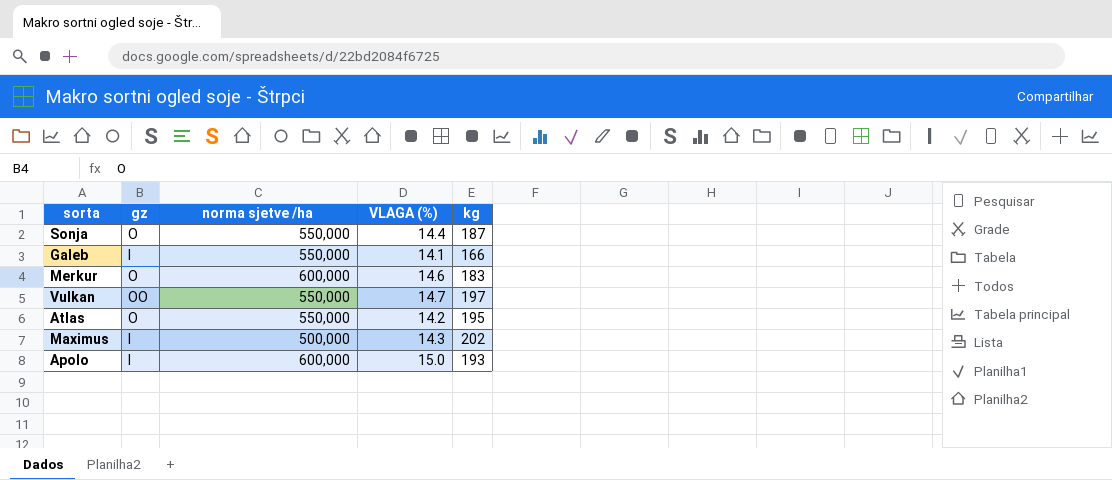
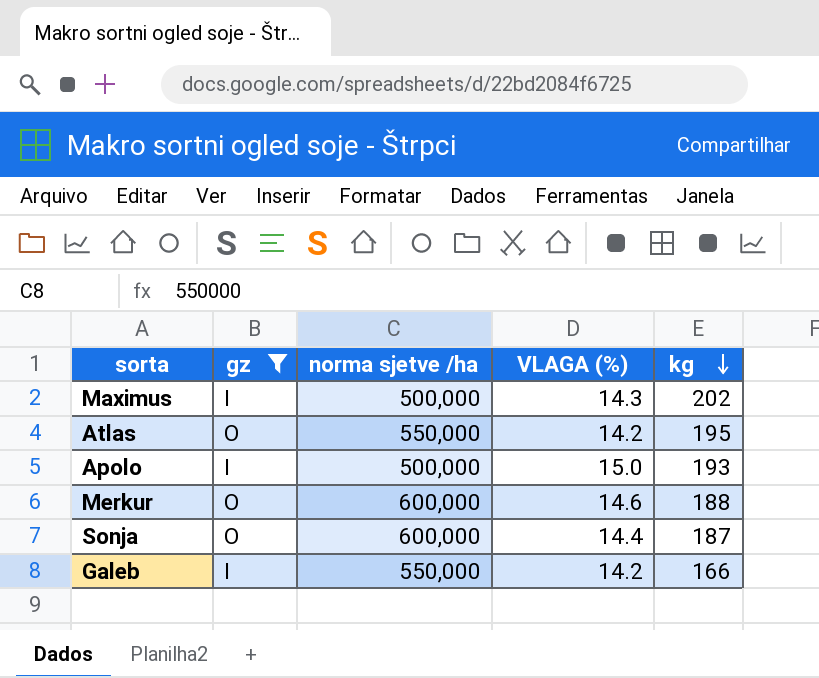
filter: none -> gz != OO
row order: none -> kg descending
Apolo | norma sjetve /ha: 600,000 -> 500,000
Merkur | kg: 183 -> 188
Sonja | norma sjetve /ha: 550,000 -> 600,000
Galeb | VLAGA (%): 14.1 -> 14.2

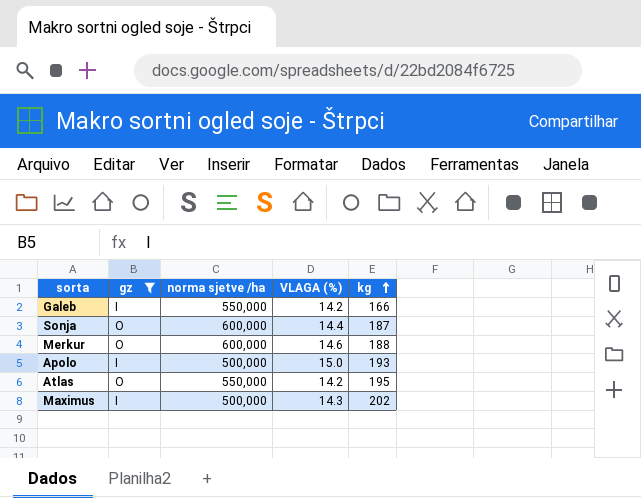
row order: kg descending -> kg ascending

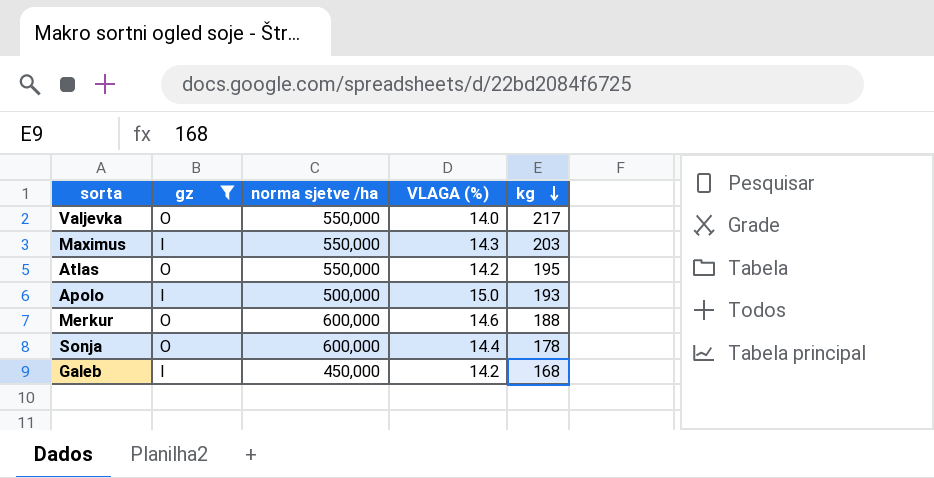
row order: kg ascending -> kg descending
row Valjevka: none -> O | 550,000 | 14.0 | 217
Maximus | norma sjetve /ha: 500,000 -> 550,000
Maximus | kg: 202 -> 203
Sonja | kg: 187 -> 178
Galeb | norma sjetve /ha: 550,000 -> 450,000
Galeb | kg: 166 -> 168

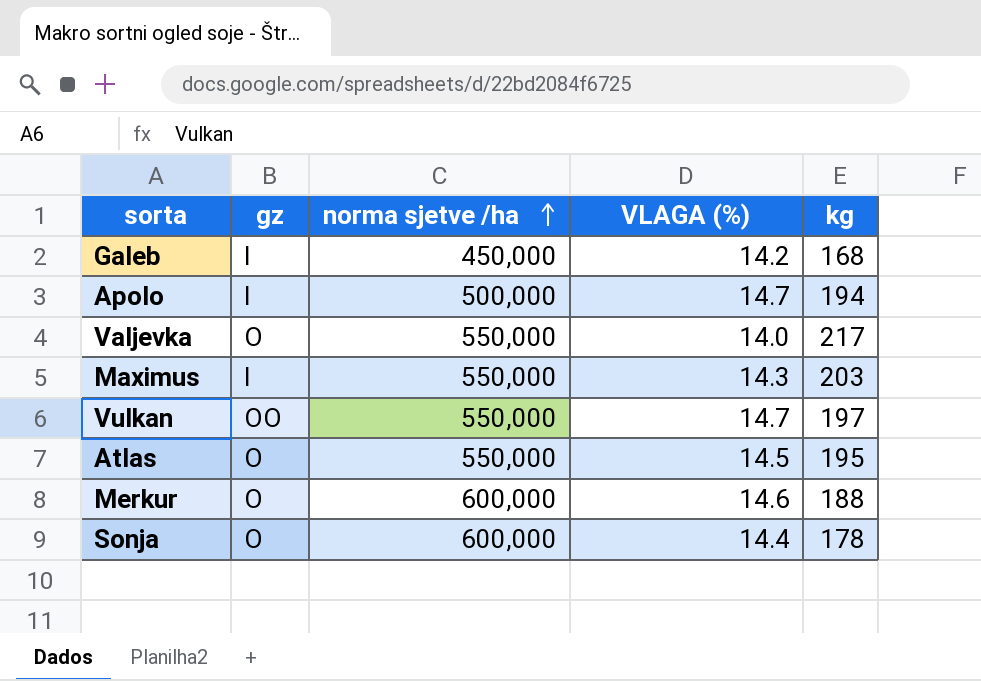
filter: gz != OO -> none
row order: kg descending -> norma sjetve /ha ascending
Apolo | VLAGA (%): 15.0 -> 14.7
Apolo | kg: 193 -> 194
Atlas | VLAGA (%): 14.2 -> 14.5

